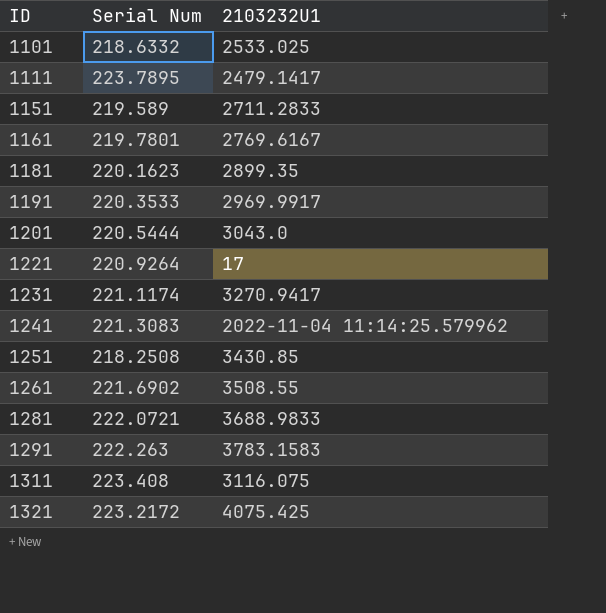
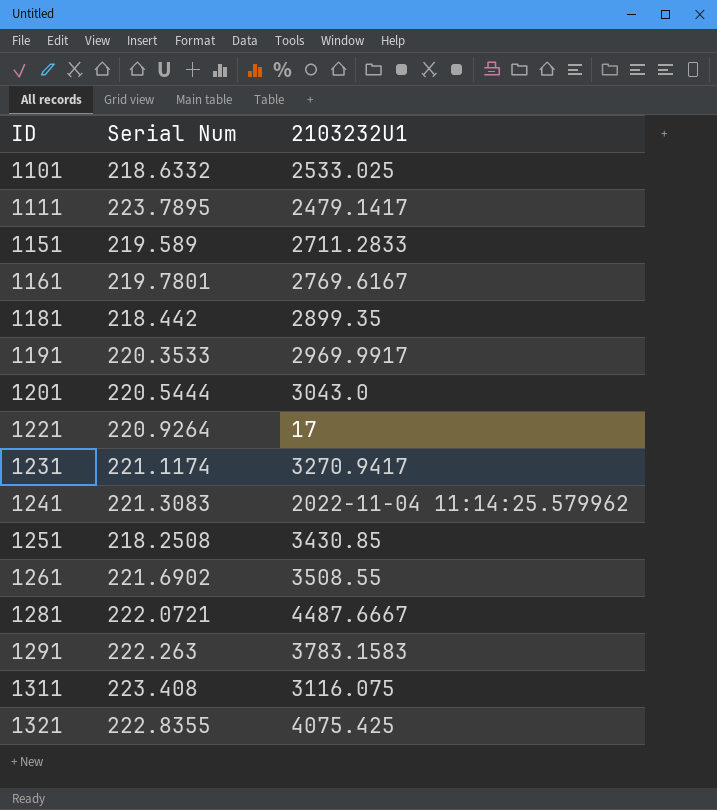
1181 | Serial Num: 220.1623 -> 218.442
1281 | 2103232U1: 3688.9833 -> 4487.6667
1321 | Serial Num: 223.2172 -> 222.8355

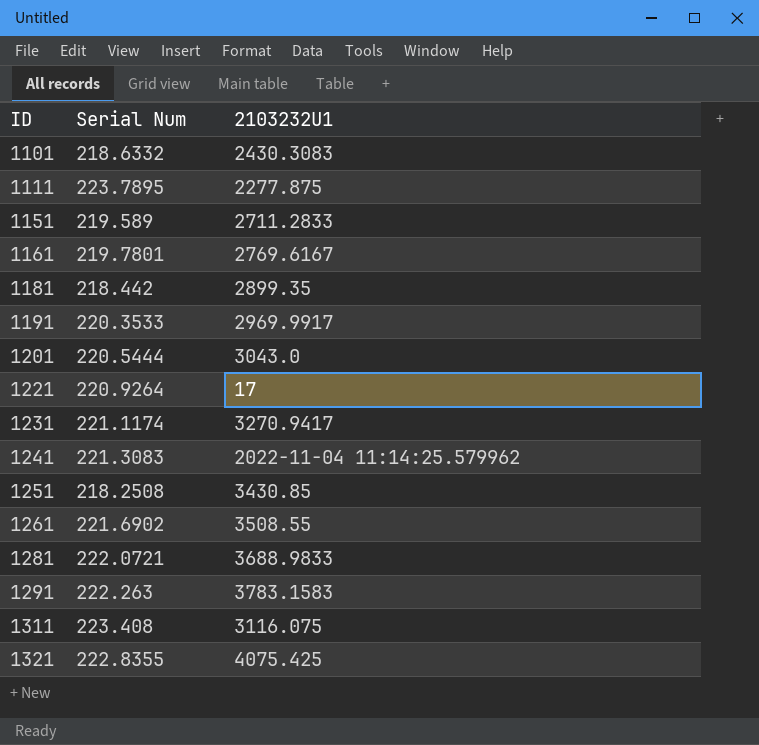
1101 | 2103232U1: 2533.025 -> 2430.3083
1111 | 2103232U1: 2479.1417 -> 2277.875
1281 | 2103232U1: 4487.6667 -> 3688.9833

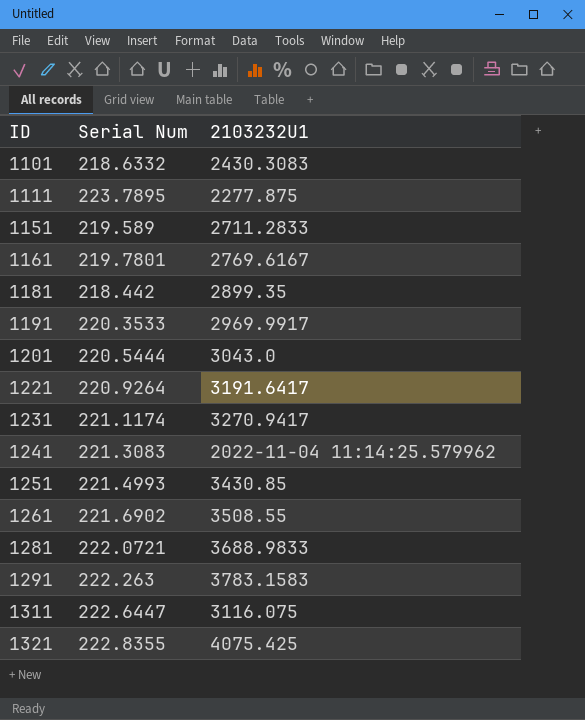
1221 | 2103232U1: 17 -> 3191.6417
1251 | Serial Num: 218.2508 -> 221.4993
1311 | Serial Num: 223.408 -> 222.6447

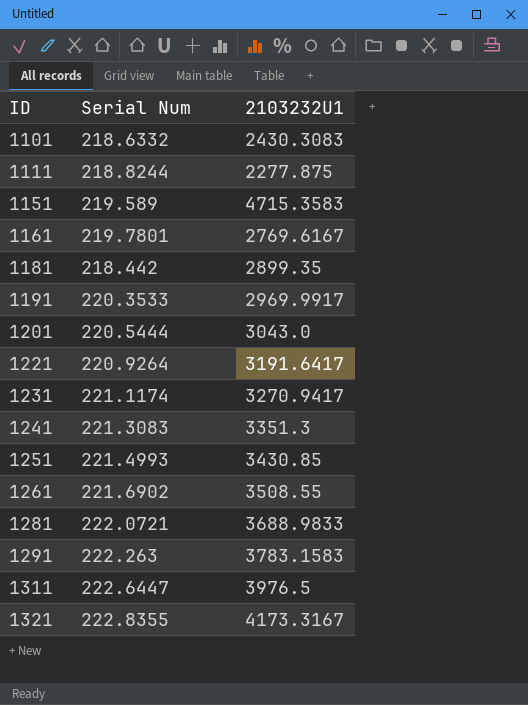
1111 | Serial Num: 223.7895 -> 218.8244
1151 | 2103232U1: 2711.2833 -> 4715.3583
1241 | 2103232U1: 2022-11-04 11:14:25.579962 -> 3351.3
1311 | 2103232U1: 3116.075 -> 3976.5
1321 | 2103232U1: 4075.425 -> 4173.3167

